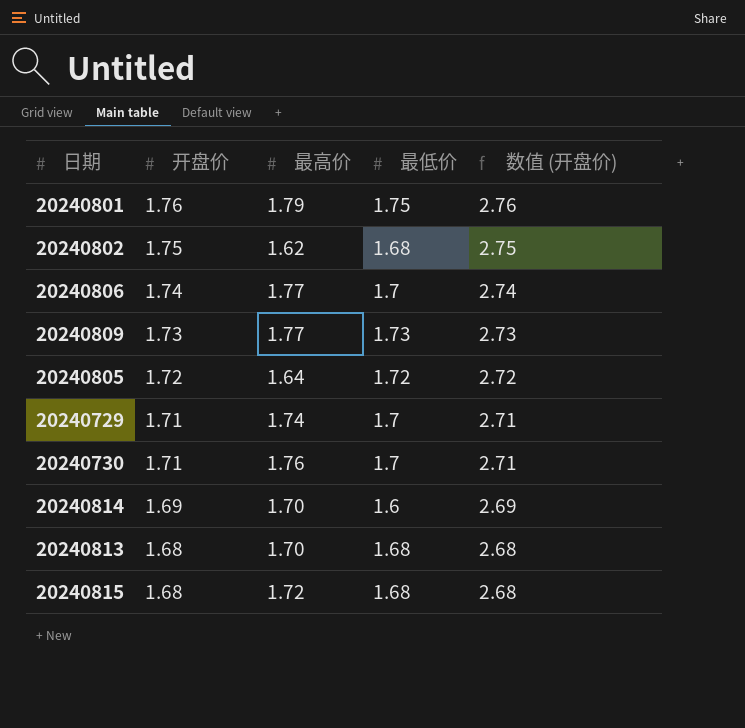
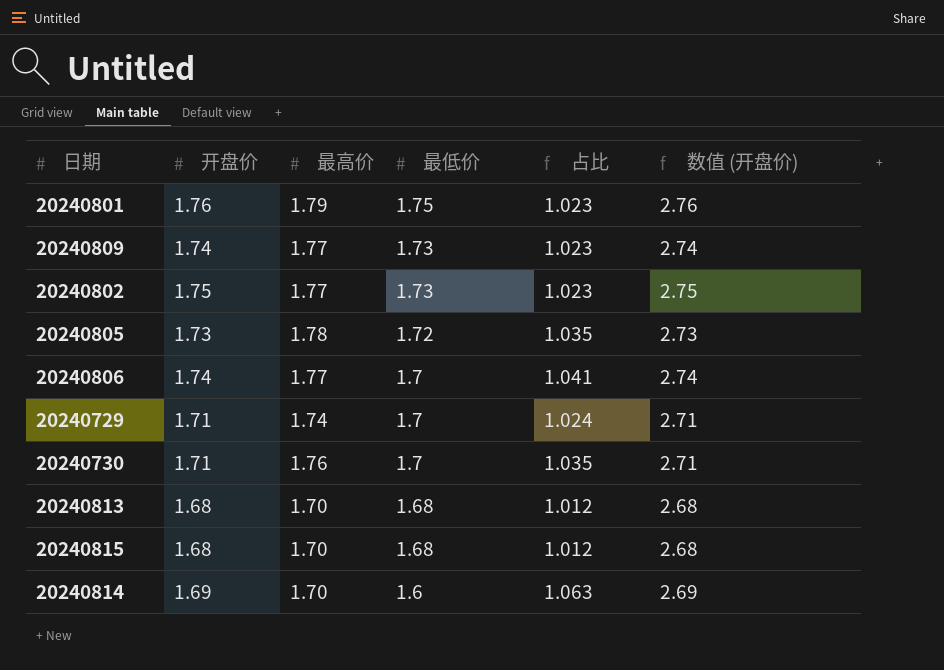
row order: 开盘价 descending -> 最低价 descending
column 占比 | formula: none -> [最高价] / [最低价]
20240809 | 开盘价: 1.73 -> 1.74
20240809 | 数值 (开盘价): 2.73 -> 2.74
20240802 | 最高价: 1.62 -> 1.77
20240802 | 最低价: 1.68 -> 1.73
20240805 | 开盘价: 1.72 -> 1.73
20240805 | 最高价: 1.64 -> 1.78
20240805 | 数值 (开盘价): 2.72 -> 2.73
20240815 | 最高价: 1.72 -> 1.70

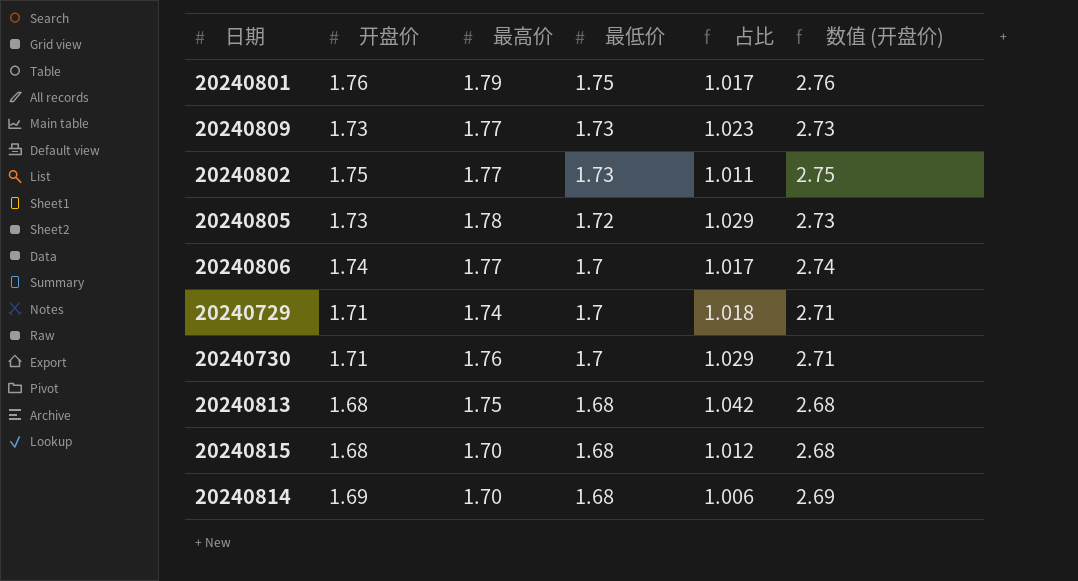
column 占比 | formula: [最高价] / [最低价] -> [最高价] / [开盘价]
20240809 | 开盘价: 1.74 -> 1.73
20240809 | 数值 (开盘价): 2.74 -> 2.73
20240813 | 最高价: 1.70 -> 1.75
20240814 | 最低价: 1.6 -> 1.68

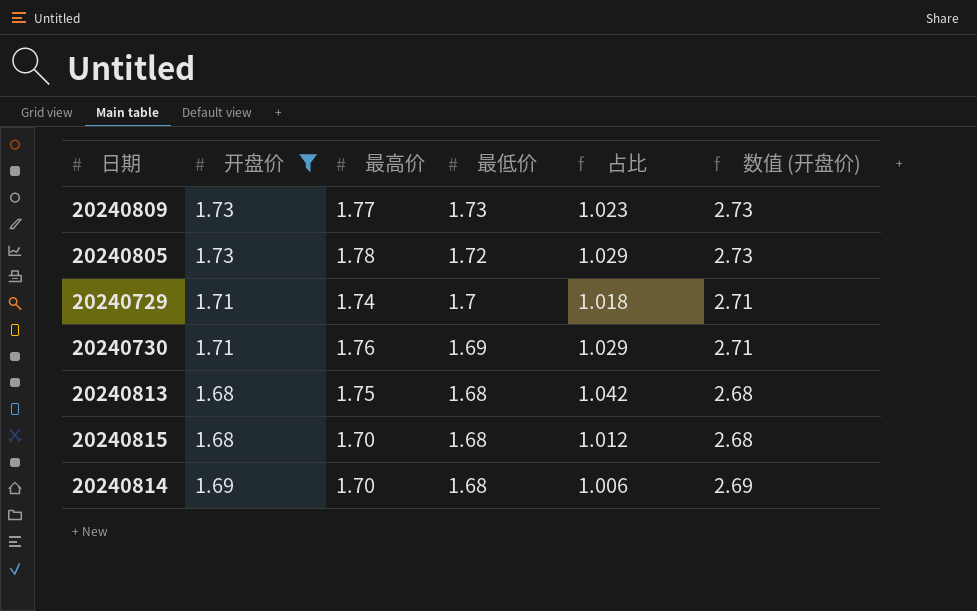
filter: none -> 开盘价 <= 1.73
20240730 | 最低价: 1.7 -> 1.69

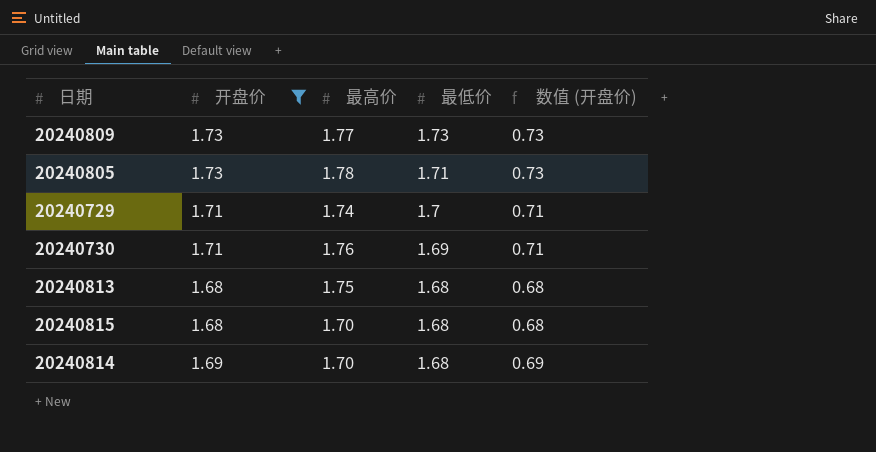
column 占比 | formula: [最高价] / [开盘价] -> none
column 数值 (开盘价) | formula: [开盘价] + 1 -> [开盘价] - 1
20240805 | 最低价: 1.72 -> 1.71

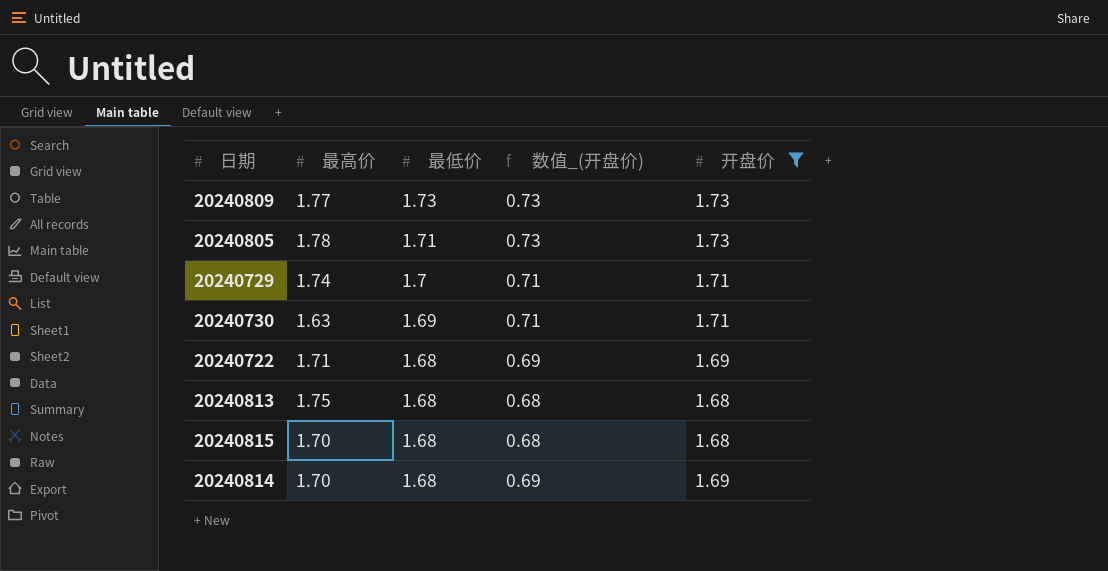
column name: 数值 (开盘价) -> 数值_(开盘价)
column 开盘价 | position: 2 -> 5
20240730 | 最高价: 1.76 -> 1.63
row 20240722: none -> 1.71 | 1.68 | 0.69 | 1.69

